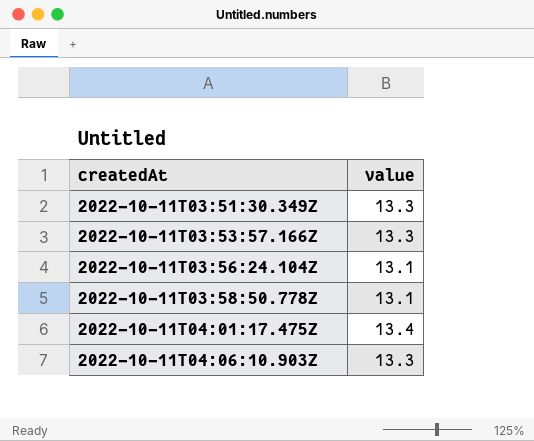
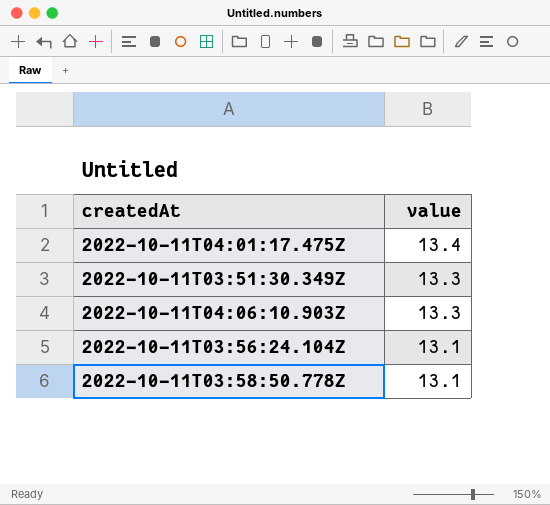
row order: createdAt ascending -> value descending
row 2022-10-11T03:53:57.166Z: 13.3 -> none

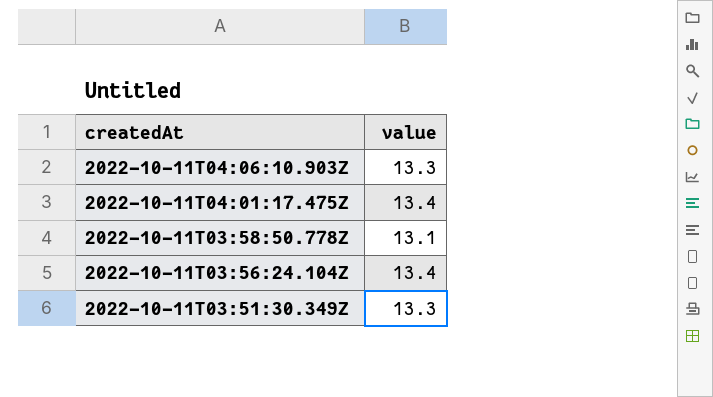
row order: value descending -> createdAt descending
2022-10-11T03:56:24.104Z | value: 13.1 -> 13.4

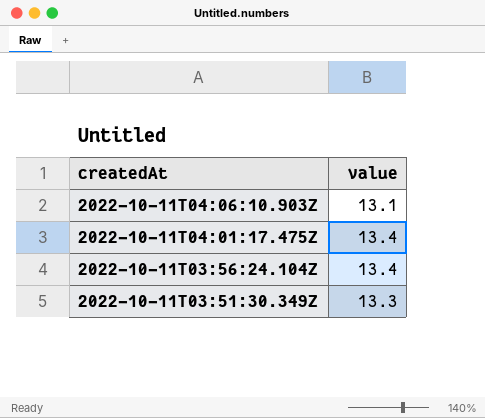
row 2022-10-11T03:58:50.778Z: 13.1 -> none
2022-10-11T04:06:10.903Z | value: 13.3 -> 13.1

